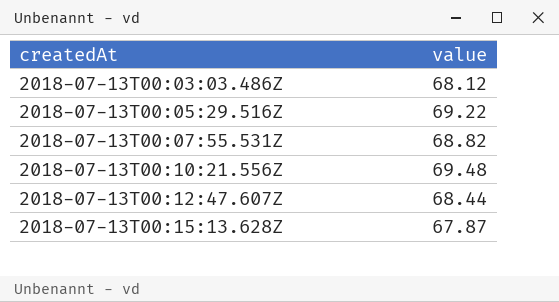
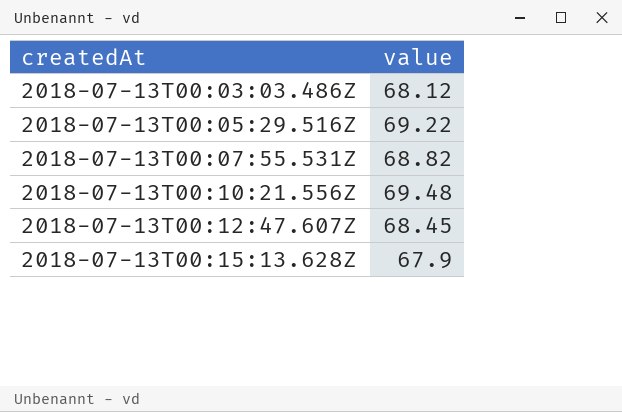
2018-07-13T00:12:47.607Z | value: 68.44 -> 68.45
2018-07-13T00:15:13.628Z | value: 67.87 -> 67.9

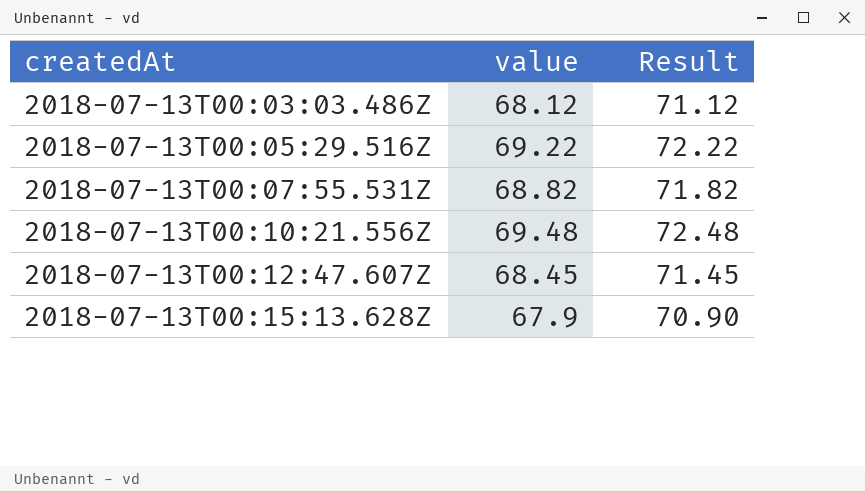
column Result | formula: none -> [value] + 3

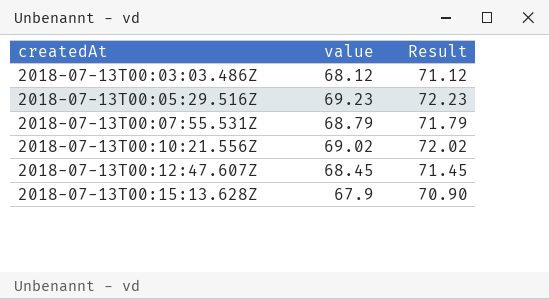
2018-07-13T00:05:29.516Z | value: 69.22 -> 69.23
2018-07-13T00:05:29.516Z | Result: 72.22 -> 72.23
2018-07-13T00:07:55.531Z | value: 68.82 -> 68.79
2018-07-13T00:07:55.531Z | Result: 71.82 -> 71.79
2018-07-13T00:10:21.556Z | value: 69.48 -> 69.02
2018-07-13T00:10:21.556Z | Result: 72.48 -> 72.02

